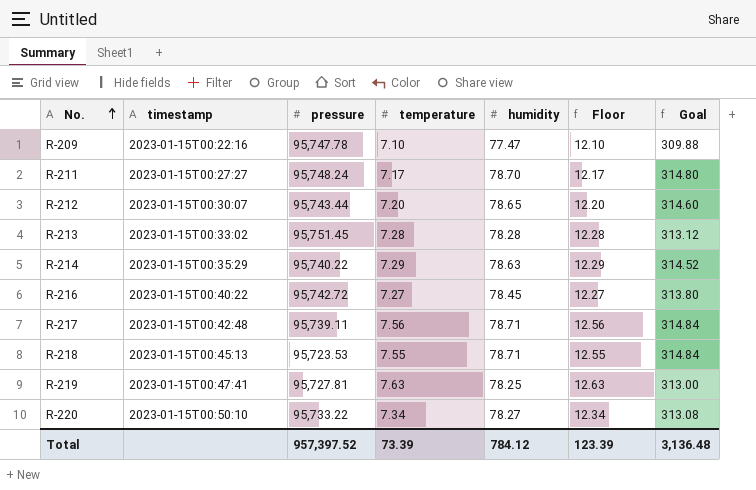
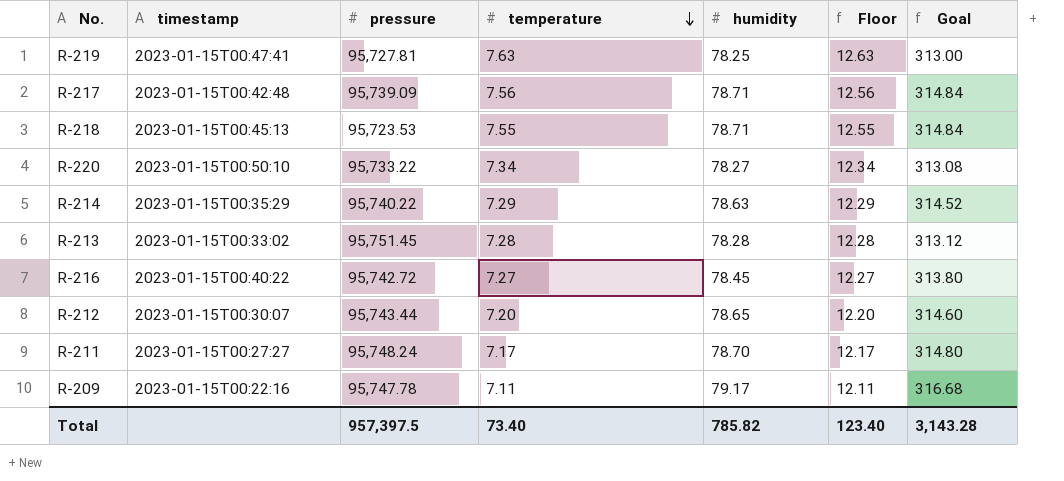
row order: No. ascending -> temperature descending
R-217 | pressure: 95,739.11 -> 95,739.09
R-209 | temperature: 7.10 -> 7.11
R-209 | humidity: 77.47 -> 79.17
R-209 | Floor: 12.10 -> 12.11
R-209 | Goal: 309.88 -> 316.68
Total | pressure: 957,397.52 -> 957,397.5
Total | temperature: 73.39 -> 73.40
Total | humidity: 784.12 -> 785.82
Total | Floor: 123.39 -> 123.40
Total | Goal: 3,136.48 -> 3,143.28

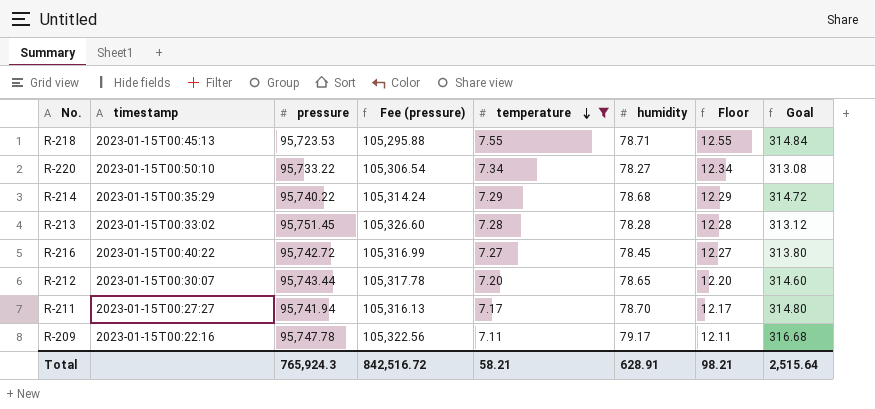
filter: none -> temperature <= 7.55
column Fee (pressure) | formula: none -> [pressure] * 1.1
R-214 | humidity: 78.63 -> 78.68
R-214 | Goal: 314.52 -> 314.72
R-211 | pressure: 95,748.24 -> 95,741.94
Total | pressure: 957,397.5 -> 765,924.3
Total | temperature: 73.40 -> 58.21
Total | humidity: 785.82 -> 628.91
Total | Floor: 123.40 -> 98.21
Total | Goal: 3,143.28 -> 2,515.64

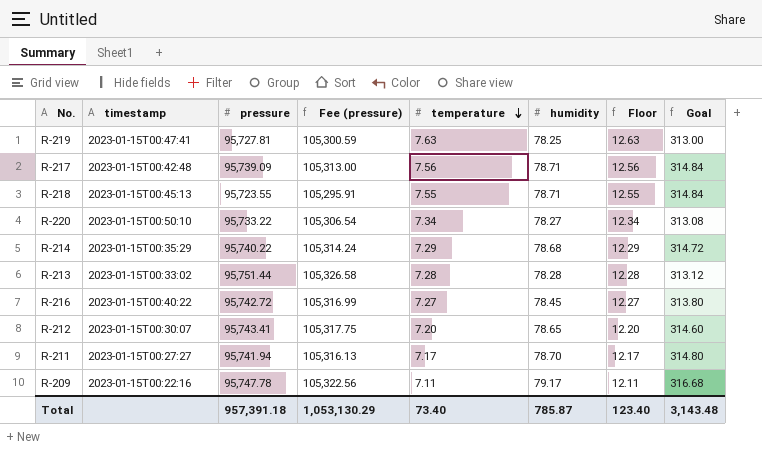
filter: temperature <= 7.55 -> none
R-218 | pressure: 95,723.53 -> 95,723.55
R-218 | Fee (pressure): 105,295.88 -> 105,295.91
R-213 | pressure: 95,751.45 -> 95,751.44
R-213 | Fee (pressure): 105,326.60 -> 105,326.58
R-212 | pressure: 95,743.44 -> 95,743.41
R-212 | Fee (pressure): 105,317.78 -> 105,317.75
Total | pressure: 765,924.3 -> 957,391.18
Total | Fee (pressure): 842,516.72 -> 1,053,130.29
Total | temperature: 58.21 -> 73.40
Total | humidity: 628.91 -> 785.87
Total | Floor: 98.21 -> 123.40
Total | Goal: 2,515.64 -> 3,143.48

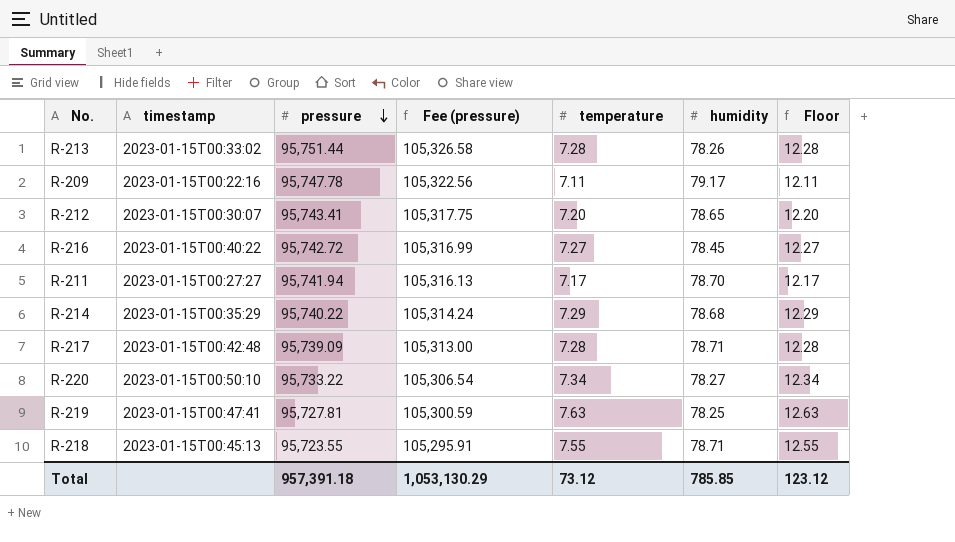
row order: temperature descending -> pressure descending
column Goal | formula: [humidity] * 4 -> none
R-213 | humidity: 78.28 -> 78.26
R-217 | temperature: 7.56 -> 7.28
R-217 | Floor: 12.56 -> 12.28
Total | temperature: 73.40 -> 73.12
Total | humidity: 785.87 -> 785.85
Total | Floor: 123.40 -> 123.12

